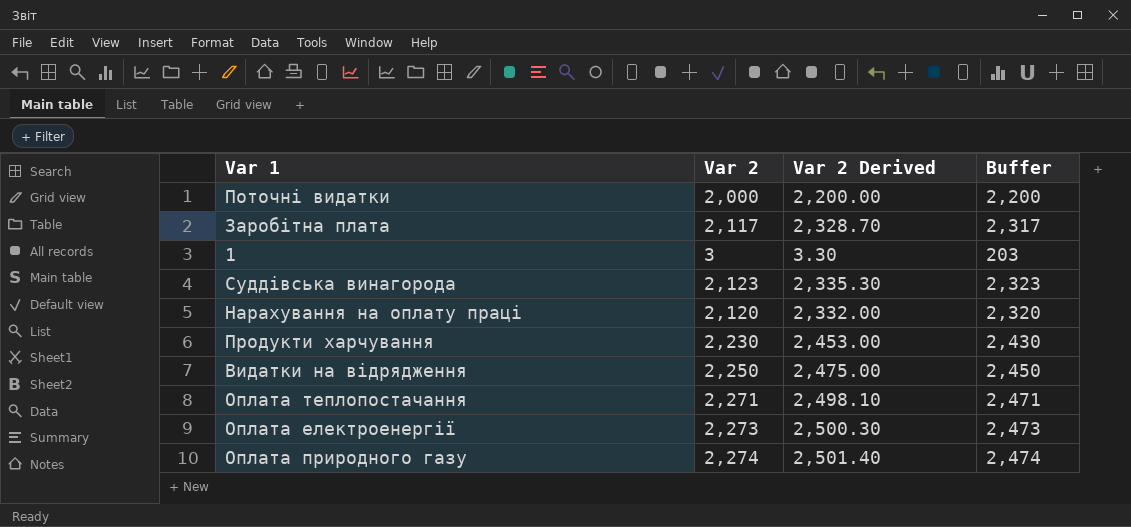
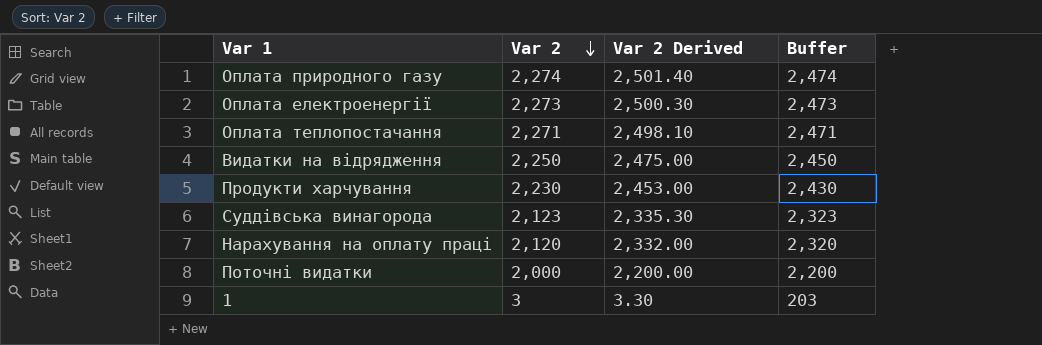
row order: none -> Var 2 descending
row Заробітна плата: 2,117 | 2,328.70 | 2,317 -> none

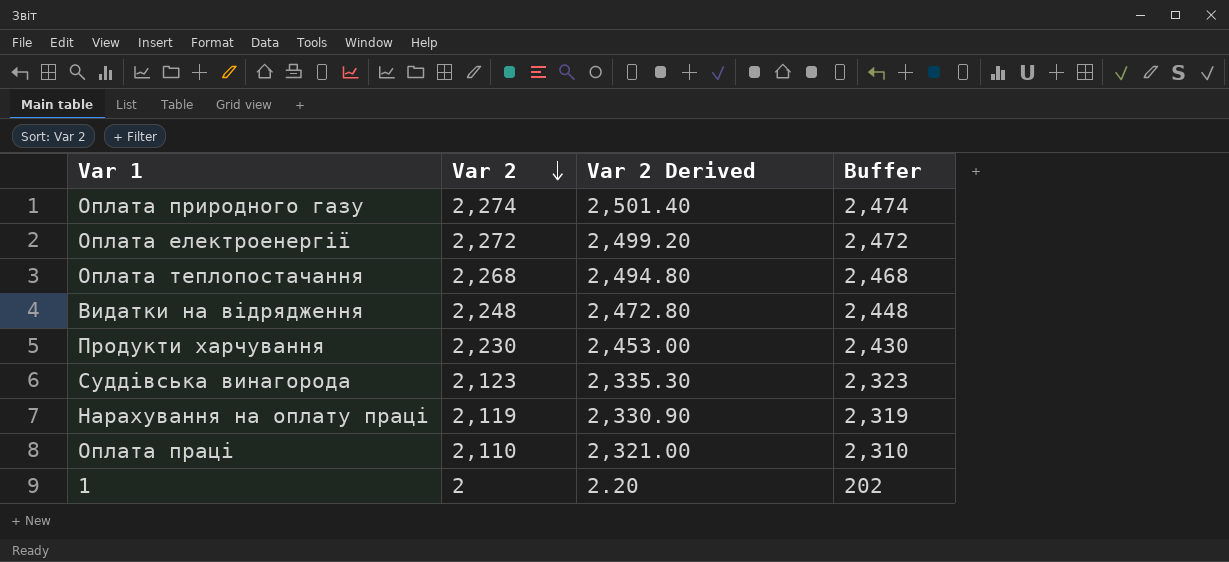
row Поточні видатки: 2,000 | 2,200.00 | 2,200 -> none
Оплата електроенергії | Var 2: 2,273 -> 2,272
Оплата електроенергії | Var 2 Derived: 2,500.30 -> 2,499.20
Оплата електроенергії | Buffer: 2,473 -> 2,472
Оплата теплопостачання | Var 2: 2,271 -> 2,268
Оплата теплопостачання | Var 2 Derived: 2,498.10 -> 2,494.80
Оплата теплопостачання | Buffer: 2,471 -> 2,468
Видатки на відрядження | Var 2: 2,250 -> 2,248
Видатки на відрядження | Var 2 Derived: 2,475.00 -> 2,472.80
Видатки на відрядження | Buffer: 2,450 -> 2,448
Нарахування на оплату праці | Var 2: 2,120 -> 2,119
Нарахування на оплату праці | Var 2 Derived: 2,332.00 -> 2,330.90
Нарахування на оплату праці | Buffer: 2,320 -> 2,319
row Оплата праці: none -> 2,110 | 2,321.00 | 2,310
1 | Var 2: 3 -> 2
1 | Var 2 Derived: 3.30 -> 2.20
1 | Buffer: 203 -> 202

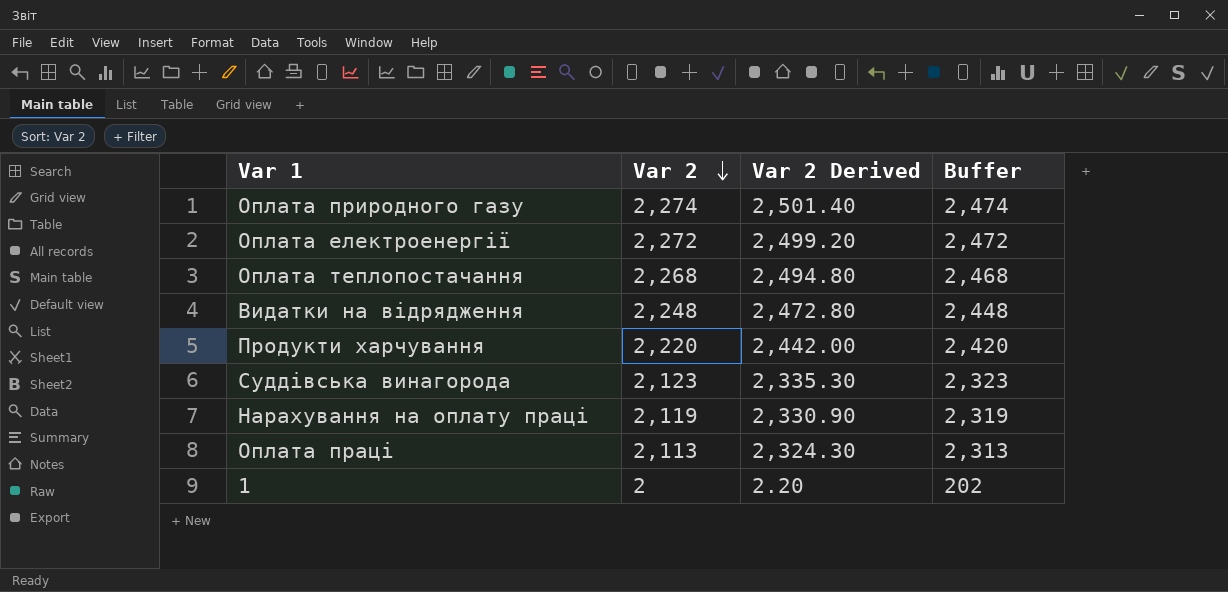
Продукти харчування | Var 2: 2,230 -> 2,220
Продукти харчування | Var 2 Derived: 2,453.00 -> 2,442.00
Продукти харчування | Buffer: 2,430 -> 2,420
Оплата праці | Var 2: 2,110 -> 2,113
Оплата праці | Var 2 Derived: 2,321.00 -> 2,324.30
Оплата праці | Buffer: 2,310 -> 2,313

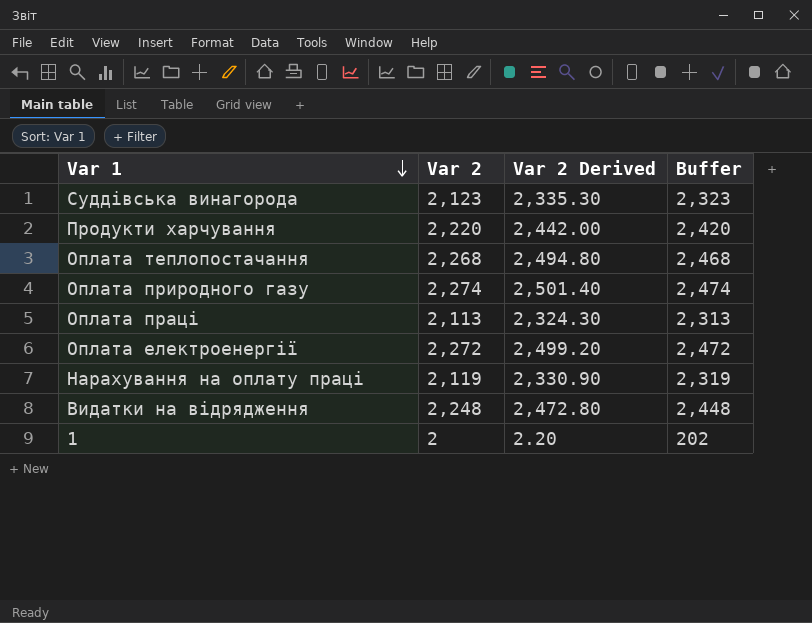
row order: Var 2 descending -> Var 1 descending

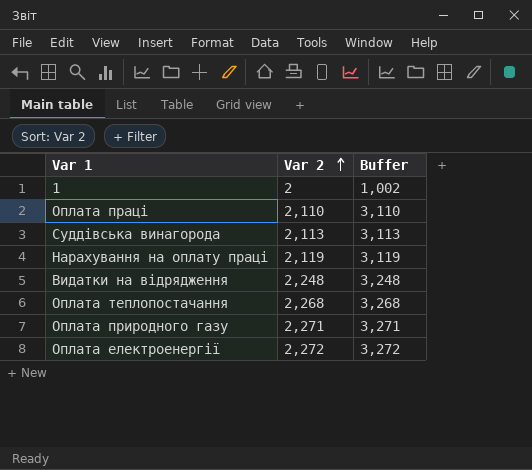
row order: Var 1 descending -> Var 2 ascending
column Var 2 Derived | formula: [Var 2] * 1.1 -> none
column Buffer | formula: [Var 2] + 200 -> [Var 2] + 1000
row Продукти харчування: 2,220 | 2,442.00 | 2,420 -> none
Оплата праці | Var 2: 2,113 -> 2,110
Суддівська винагорода | Var 2: 2,123 -> 2,113
Оплата природного газу | Var 2: 2,274 -> 2,271

